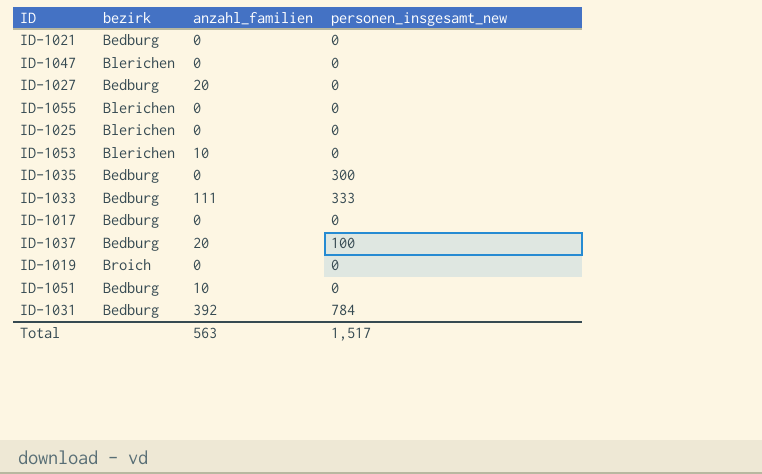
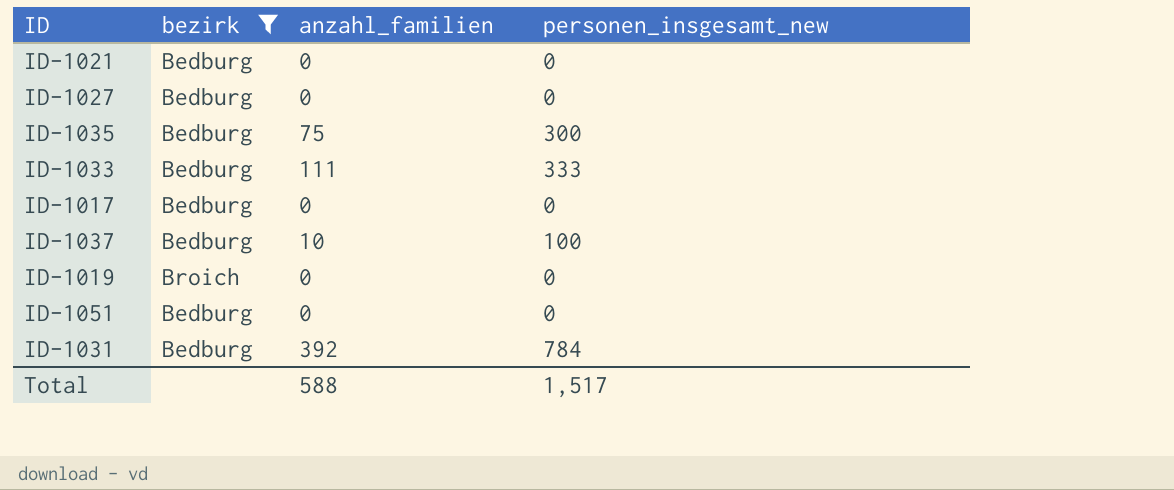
filter: none -> bezirk != Blerichen
ID-1027 | anzahl_familien: 20 -> 0
ID-1035 | anzahl_familien: 0 -> 75
ID-1037 | anzahl_familien: 20 -> 10
ID-1051 | anzahl_familien: 10 -> 0
Total | anzahl_familien: 563 -> 588

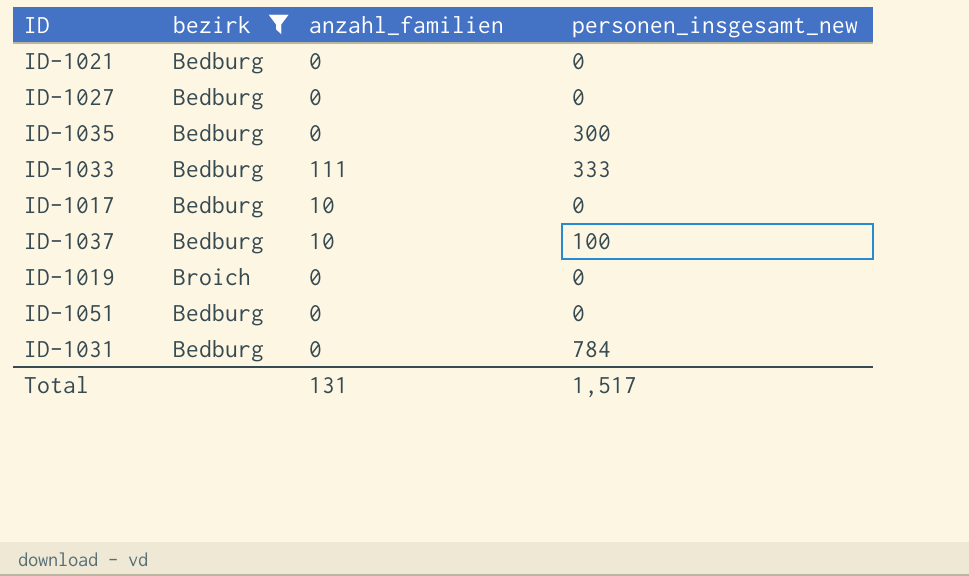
ID-1035 | anzahl_familien: 75 -> 0
ID-1017 | anzahl_familien: 0 -> 10
ID-1031 | anzahl_familien: 392 -> 0
Total | anzahl_familien: 588 -> 131

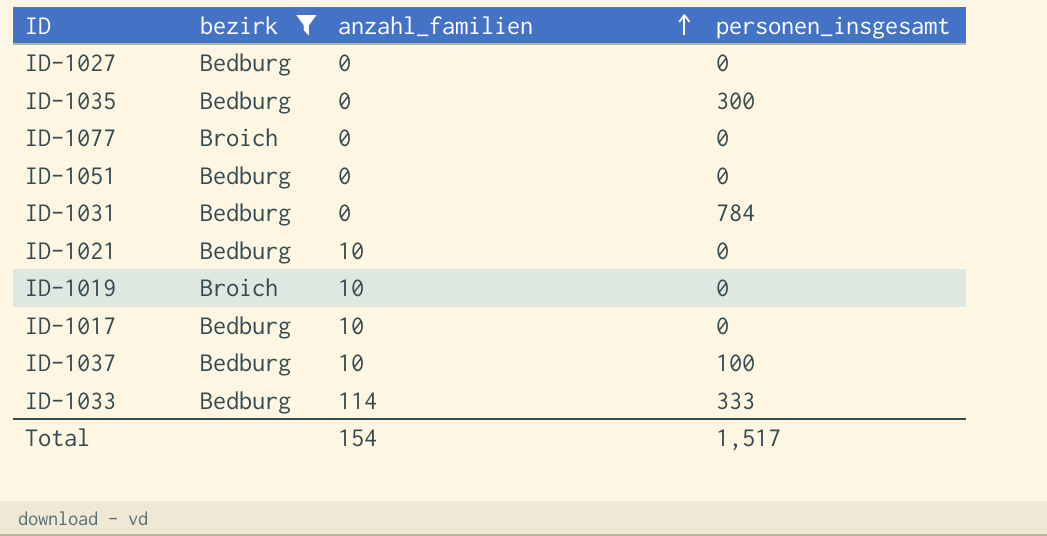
row order: none -> anzahl_familien ascending
column name: personen_insgesamt_new -> personen_insgesamt
row ID-1077: none -> Broich | 0 | 0
ID-1021 | anzahl_familien: 0 -> 10
ID-1019 | anzahl_familien: 0 -> 10
ID-1033 | anzahl_familien: 111 -> 114
Total | anzahl_familien: 131 -> 154

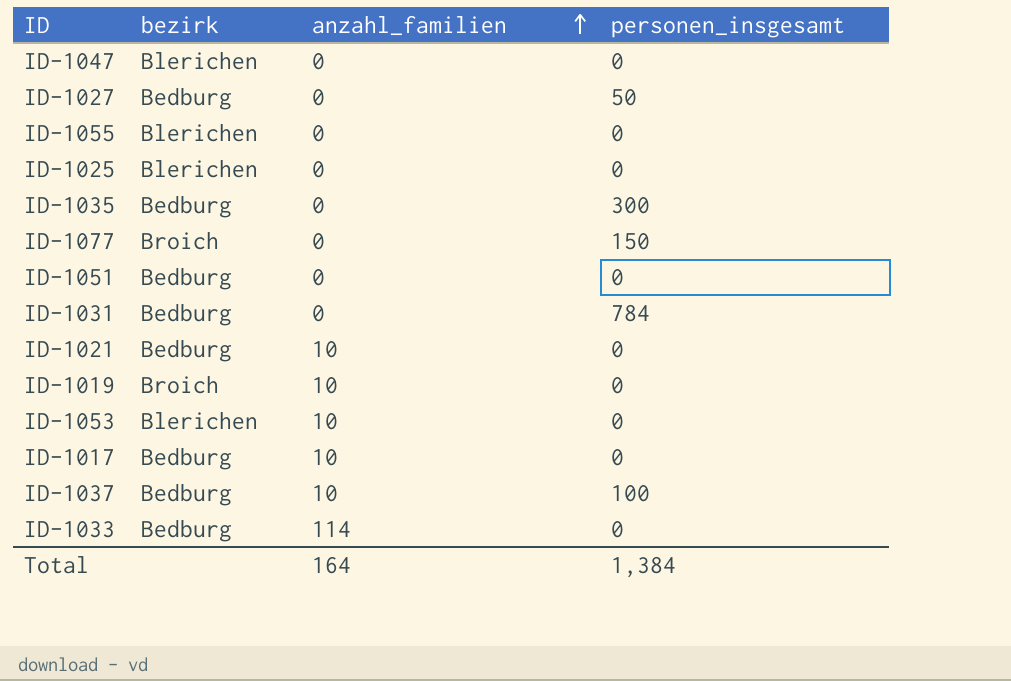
filter: bezirk != Blerichen -> none
ID-1027 | personen_insgesamt: 0 -> 50
ID-1077 | personen_insgesamt: 0 -> 150
ID-1033 | personen_insgesamt: 333 -> 0
Total | anzahl_familien: 154 -> 164
Total | personen_insgesamt: 1,517 -> 1,384

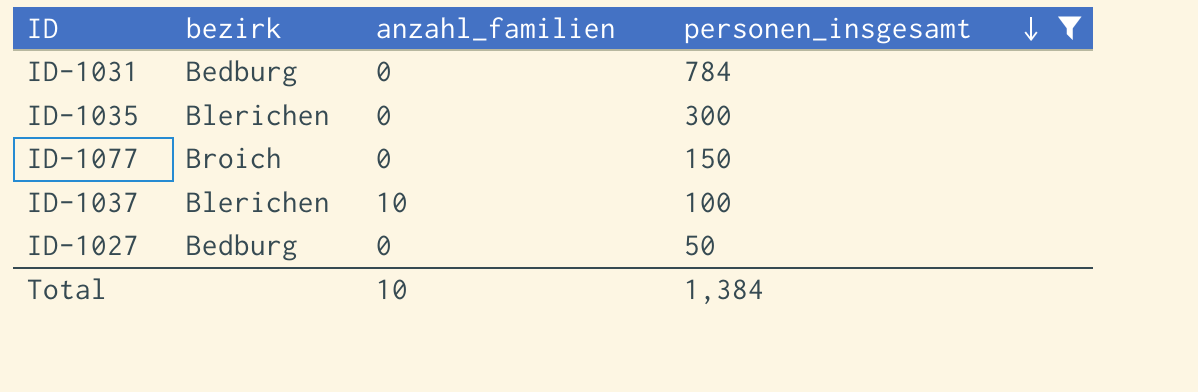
filter: none -> personen_insgesamt != 0
row order: anzahl_familien ascending -> personen_insgesamt descending
ID-1035 | bezirk: Bedburg -> Blerichen
ID-1037 | bezirk: Bedburg -> Blerichen
Total | anzahl_familien: 164 -> 10

